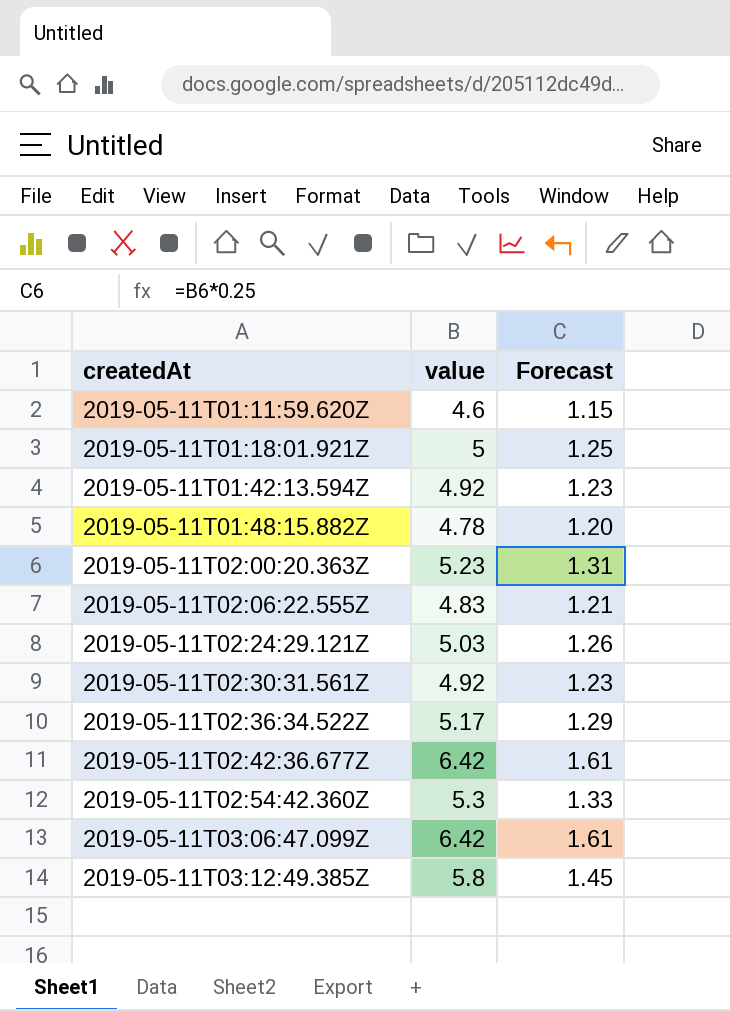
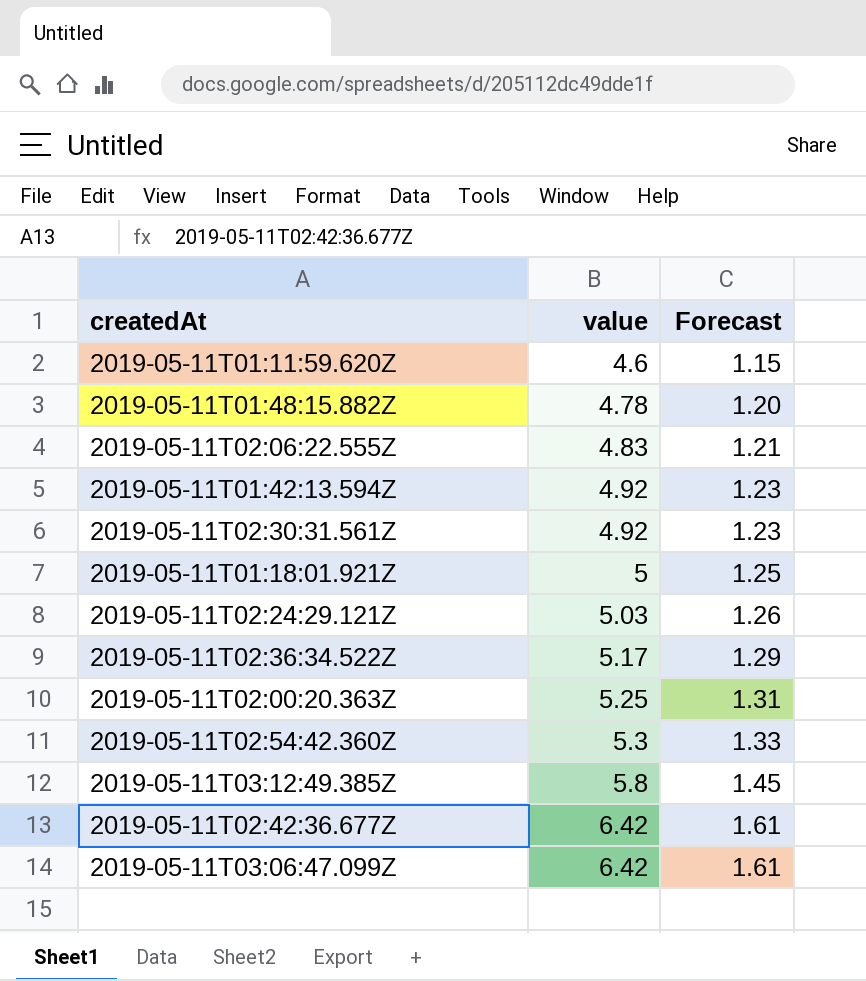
row order: createdAt ascending -> value ascending
2019-05-11T02:00:20.363Z | value: 5.23 -> 5.25

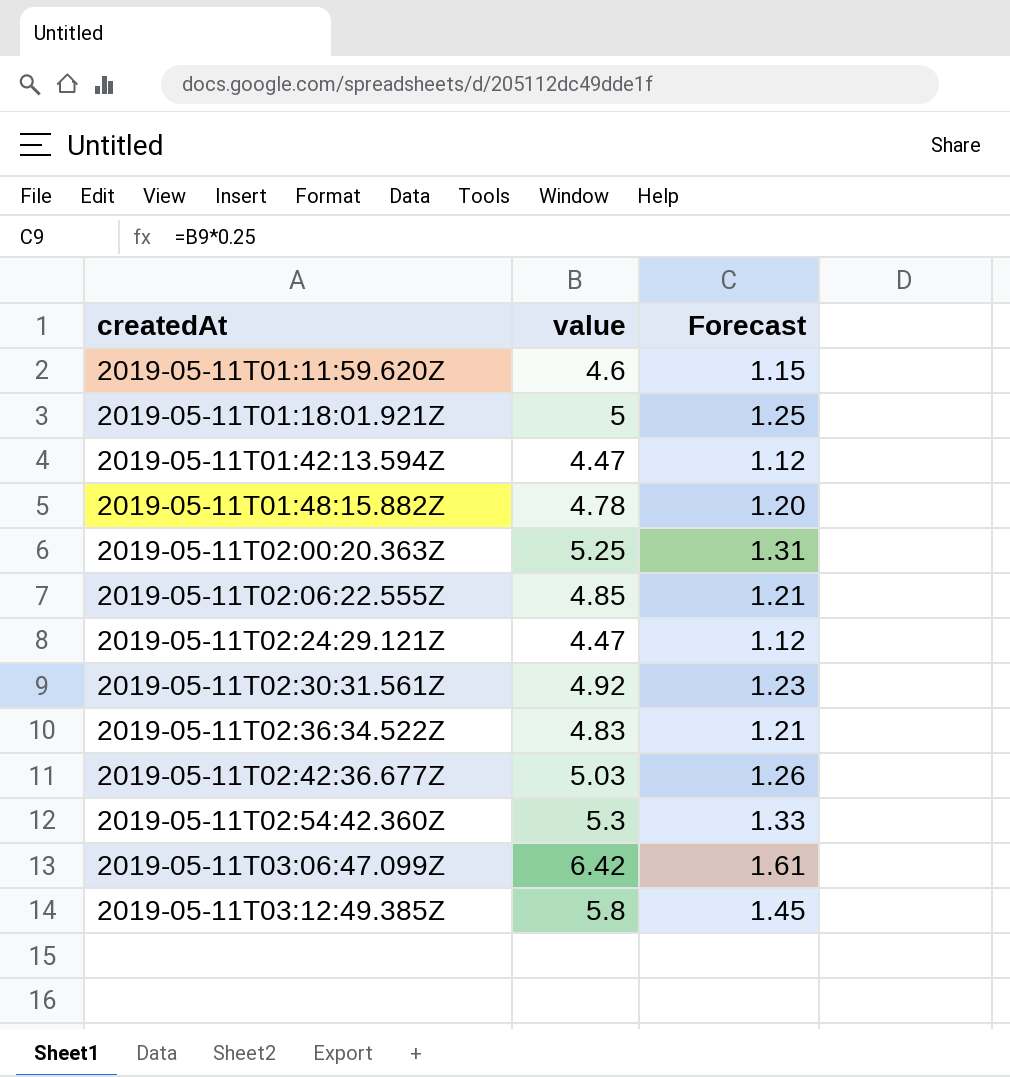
row order: value ascending -> createdAt ascending
2019-05-11T01:42:13.594Z | value: 4.92 -> 4.47
2019-05-11T01:42:13.594Z | Forecast: 1.23 -> 1.12
2019-05-11T02:06:22.555Z | value: 4.83 -> 4.85
2019-05-11T02:24:29.121Z | value: 5.03 -> 4.47
2019-05-11T02:24:29.121Z | Forecast: 1.26 -> 1.12
2019-05-11T02:36:34.522Z | value: 5.17 -> 4.83
2019-05-11T02:36:34.522Z | Forecast: 1.29 -> 1.21
2019-05-11T02:42:36.677Z | value: 6.42 -> 5.03
2019-05-11T02:42:36.677Z | Forecast: 1.61 -> 1.26

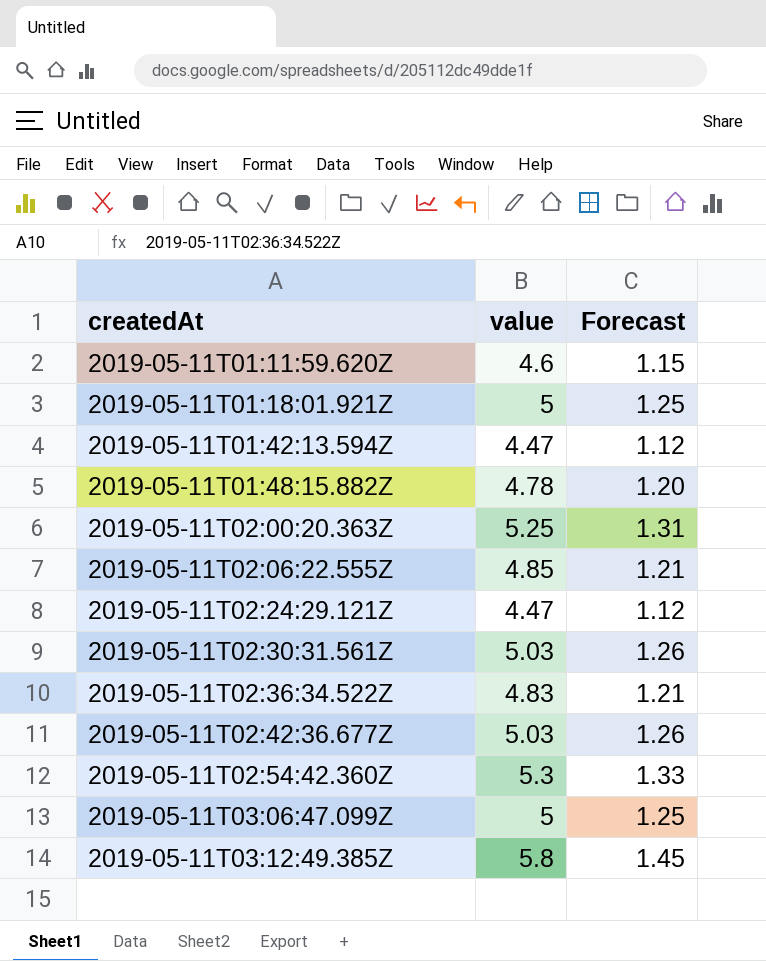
2019-05-11T02:30:31.561Z | value: 4.92 -> 5.03
2019-05-11T02:30:31.561Z | Forecast: 1.23 -> 1.26
2019-05-11T03:06:47.099Z | value: 6.42 -> 5
2019-05-11T03:06:47.099Z | Forecast: 1.61 -> 1.25

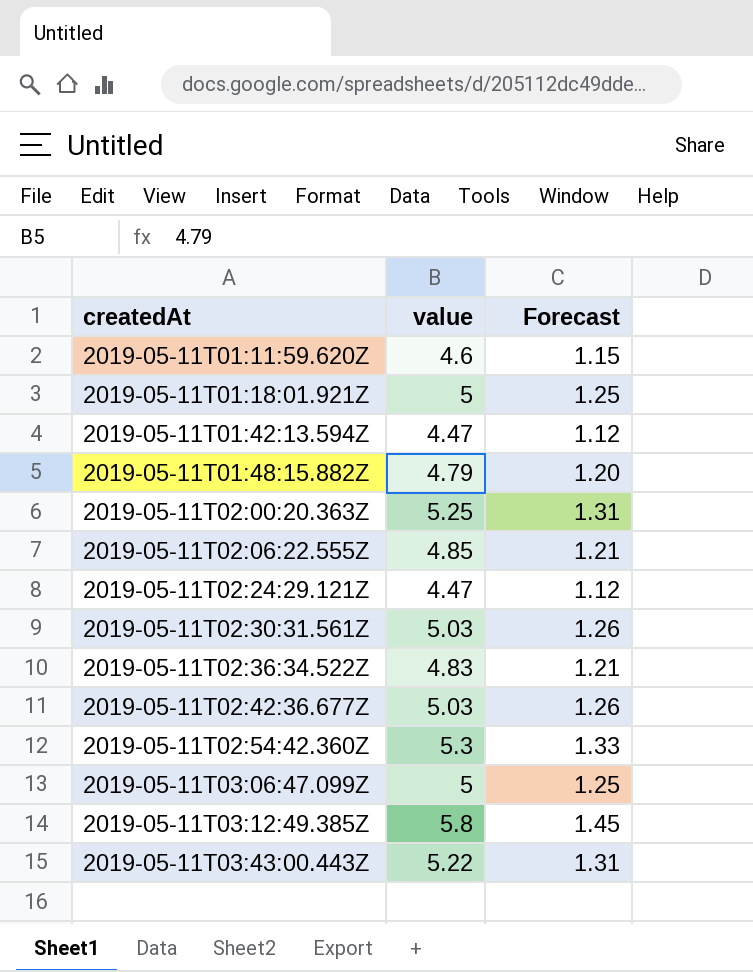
2019-05-11T01:48:15.882Z | value: 4.78 -> 4.79
row 2019-05-11T03:43:00.443Z: none -> 5.22 | 1.31

